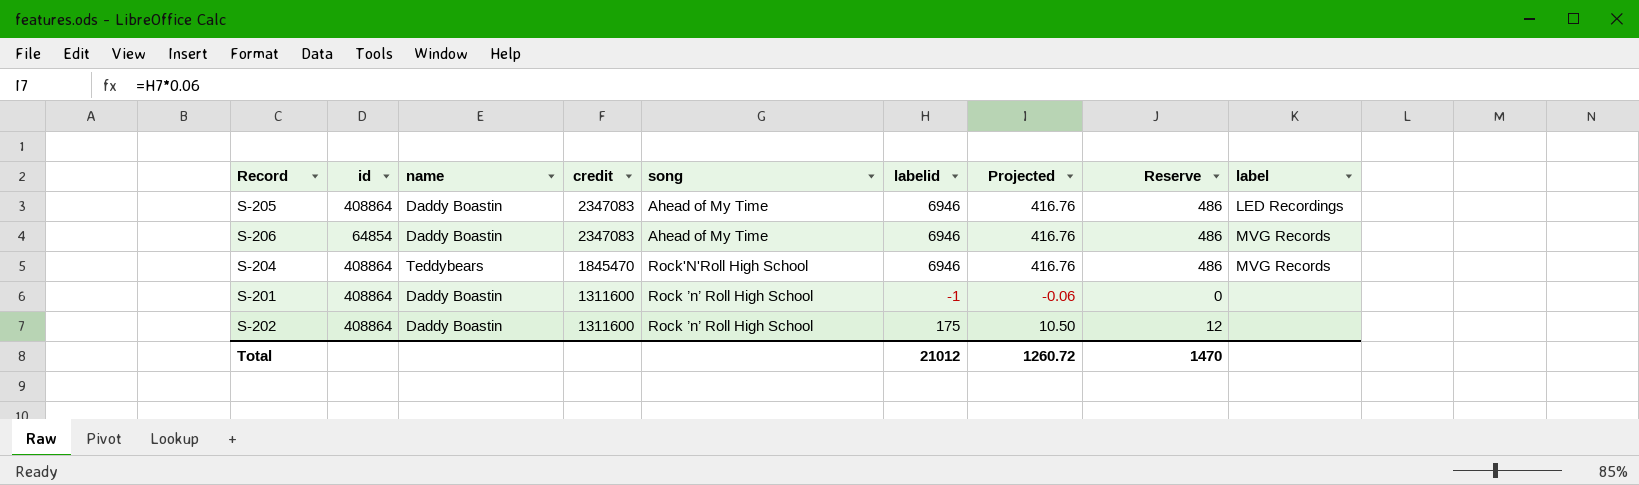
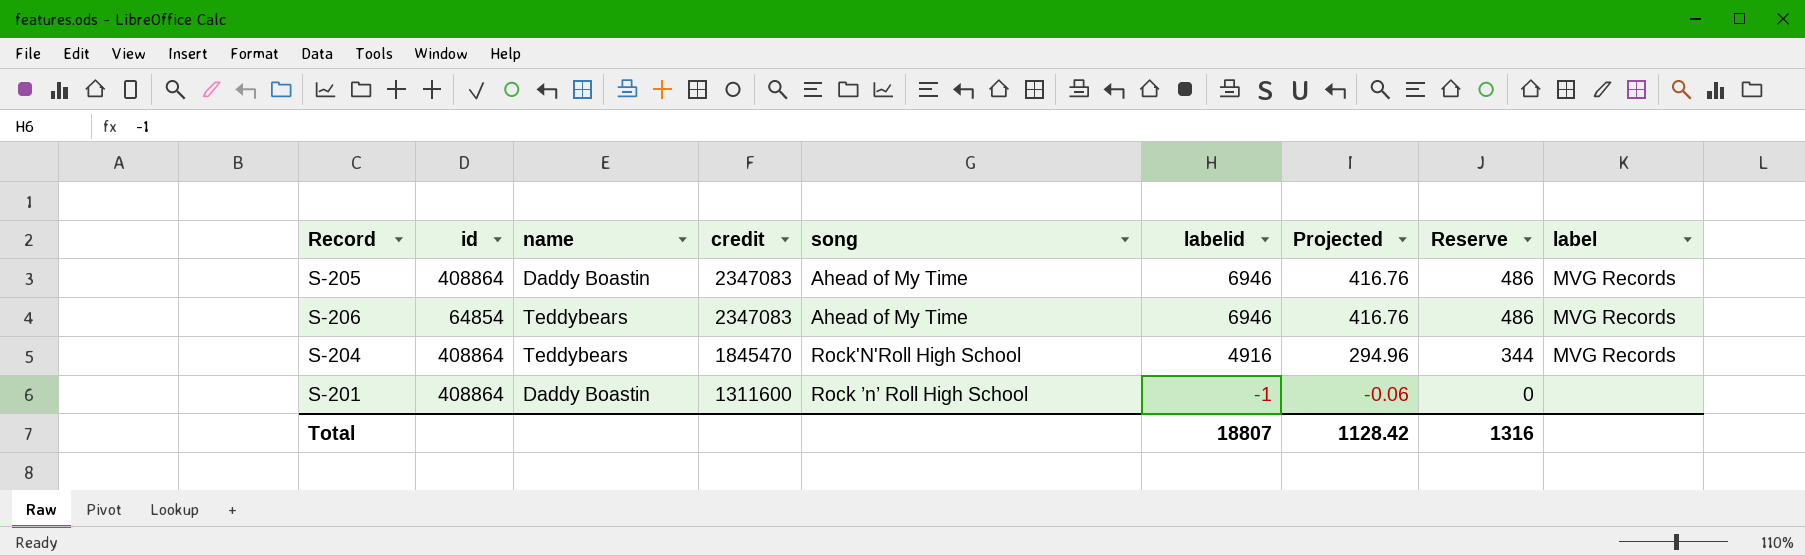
row S-202: 408864 | Daddy Boastin | 1311600 | Rock ’n’ Roll High School | 175 | 10.50 | 12 | none -> none
S-205 | label: LED Recordings -> MVG Records
S-206 | name: Daddy Boastin -> Teddybears
S-204 | labelid: 6946 -> 4916
S-204 | Projected: 416.76 -> 294.96
S-204 | Reserve: 486 -> 344
Total | labelid: 21012 -> 18807
Total | Projected: 1260.72 -> 1128.42
Total | Reserve: 1470 -> 1316

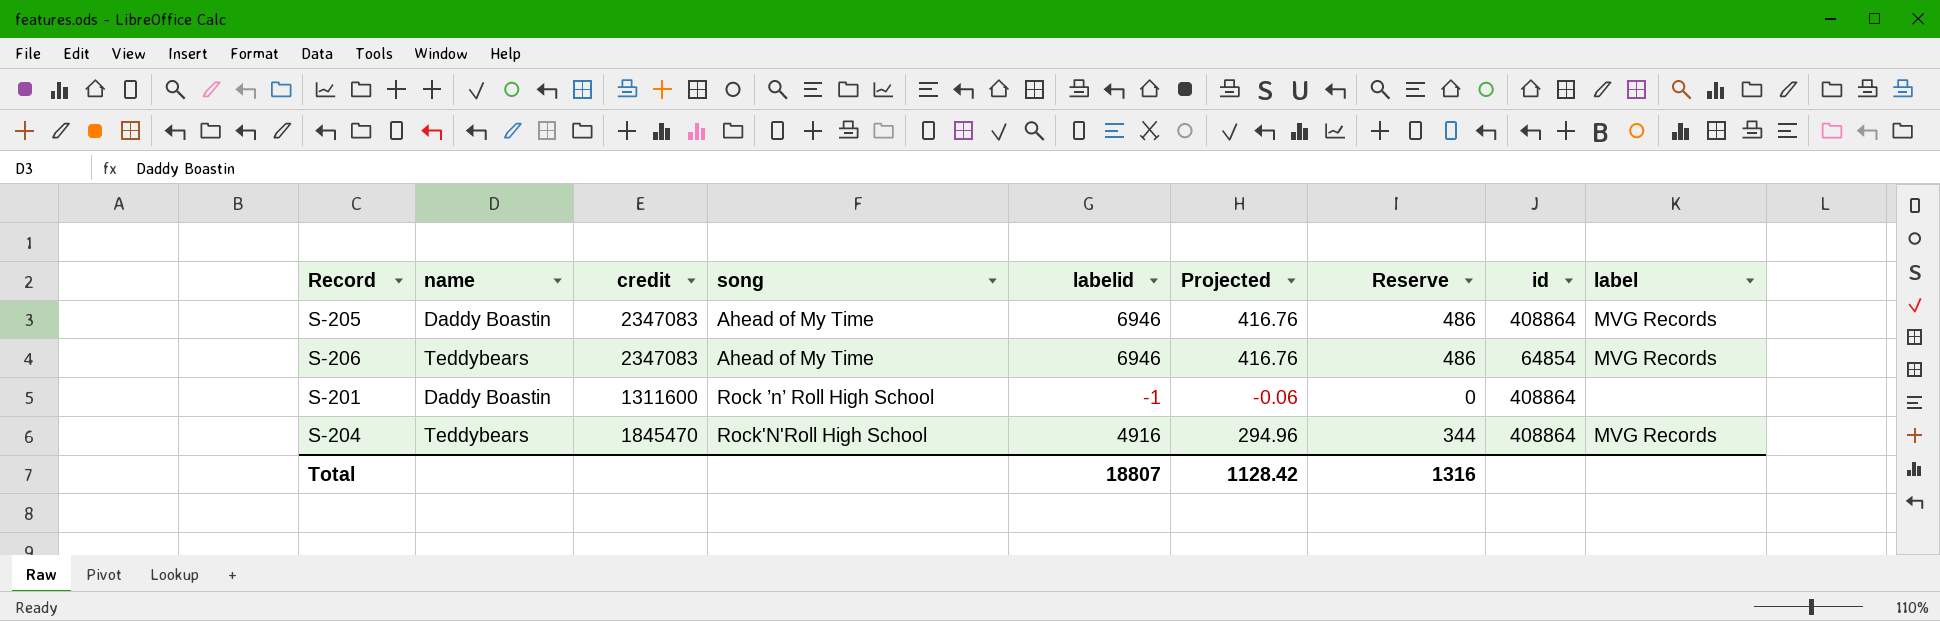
row order: credit descending -> song ascending
column id | position: 2 -> 8

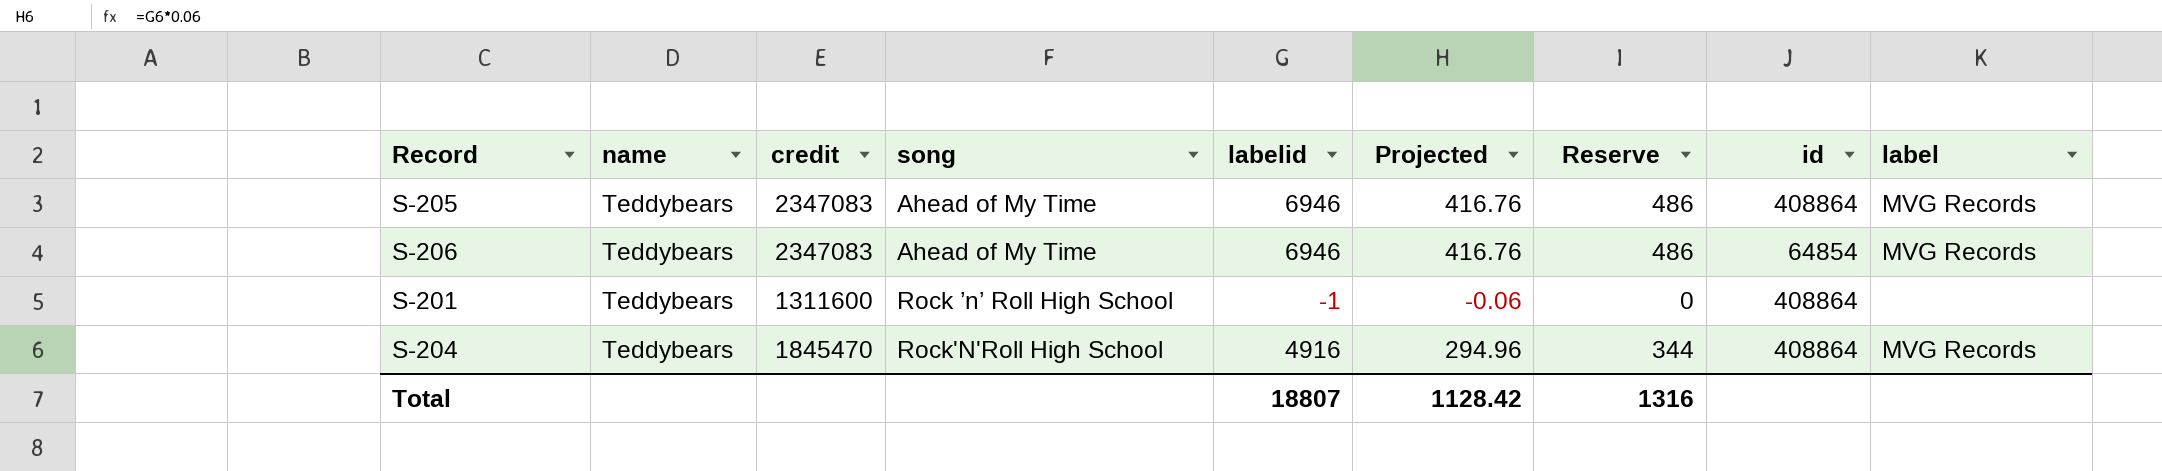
S-205 | name: Daddy Boastin -> Teddybears
S-201 | name: Daddy Boastin -> Teddybears

